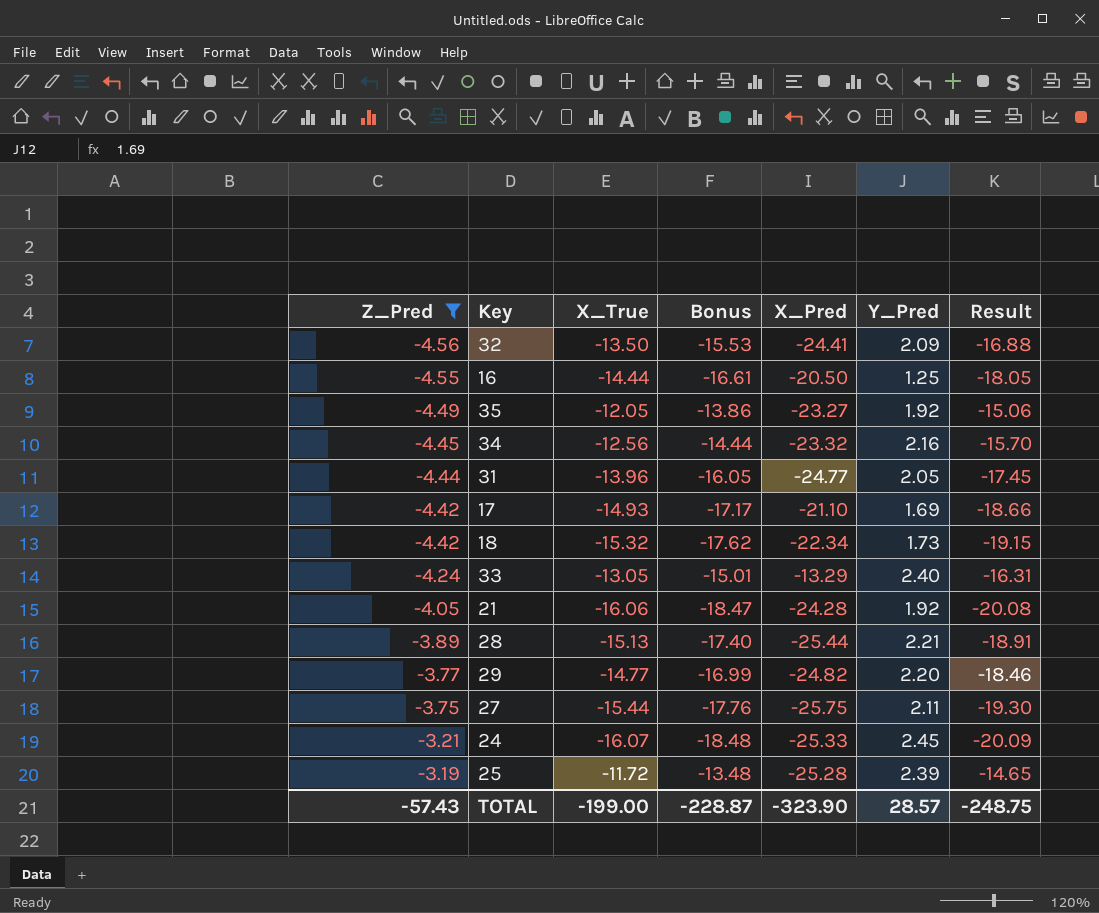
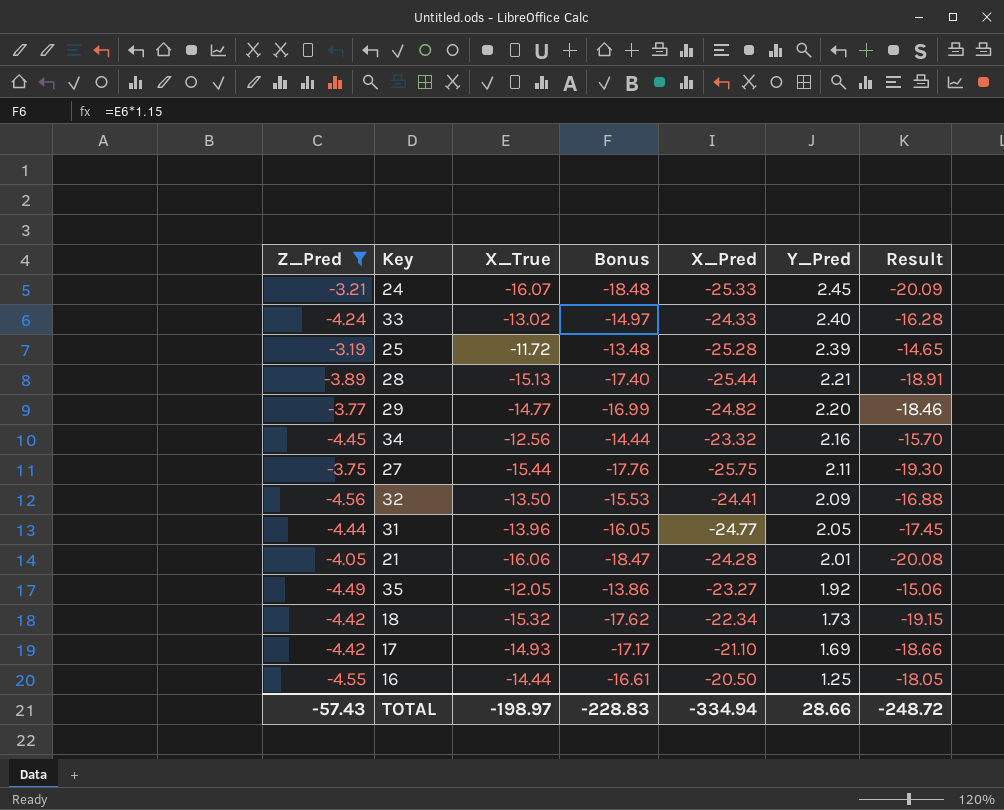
row order: Z_Pred ascending -> Y_Pred descending
33 | X_True: -13.05 -> -13.02
33 | Bonus: -15.01 -> -14.97
33 | X_Pred: -13.29 -> -24.33
33 | Result: -16.31 -> -16.28
21 | Y_Pred: 1.92 -> 2.01
TOTAL | X_True: -199.00 -> -198.97
TOTAL | Bonus: -228.87 -> -228.83
TOTAL | X_Pred: -323.90 -> -334.94
TOTAL | Y_Pred: 28.57 -> 28.66
TOTAL | Result: -248.75 -> -248.72

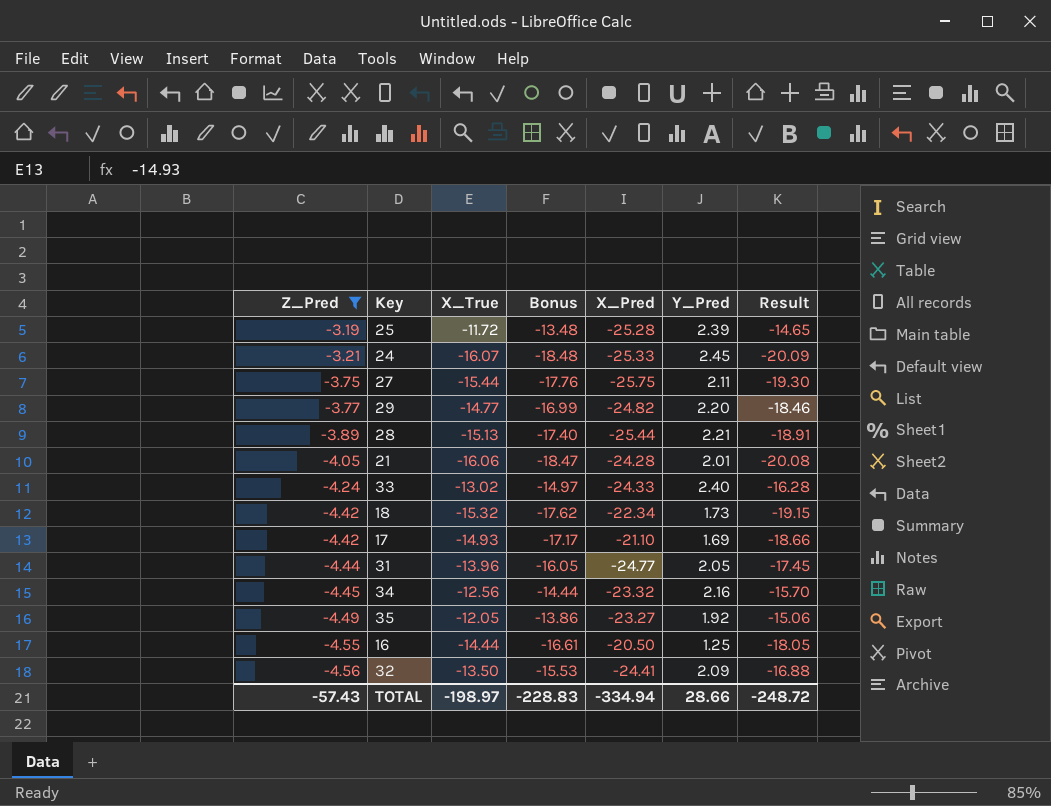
row order: Y_Pred descending -> Z_Pred descending

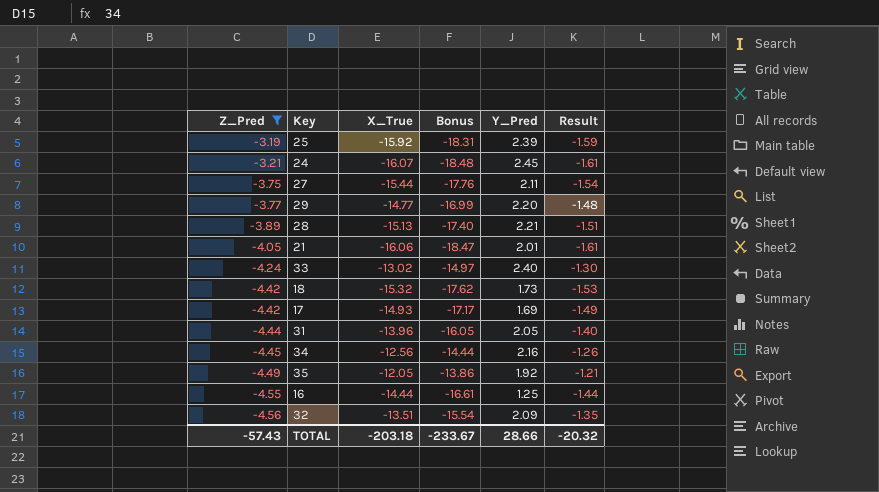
column X_Pred | position: 5 -> none
column Result | formula: [X_True] * 1.25 -> [X_True] * 0.1
25 | X_True: -11.72 -> -15.92
25 | Bonus: -13.48 -> -18.31
32 | X_True: -13.50 -> -13.51
32 | Bonus: -15.53 -> -15.54
TOTAL | X_True: -198.97 -> -203.18
TOTAL | Bonus: -228.83 -> -233.67
TOTAL | Result: -248.72 -> -20.32

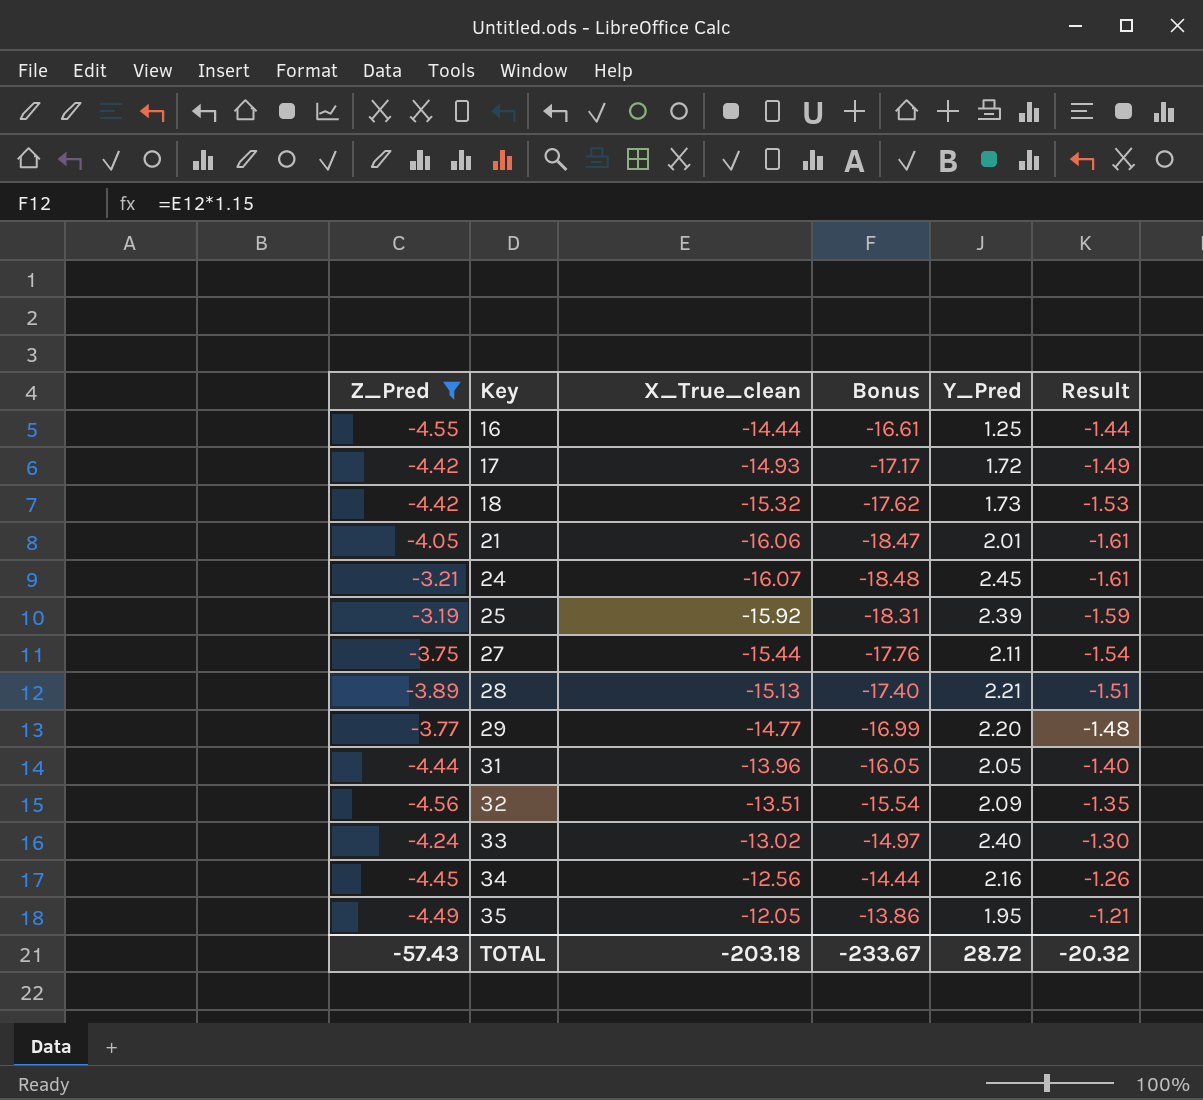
row order: Z_Pred descending -> Key ascending
column name: X_True -> X_True_clean
17 | Y_Pred: 1.69 -> 1.72
35 | Y_Pred: 1.92 -> 1.95
TOTAL | Y_Pred: 28.66 -> 28.72

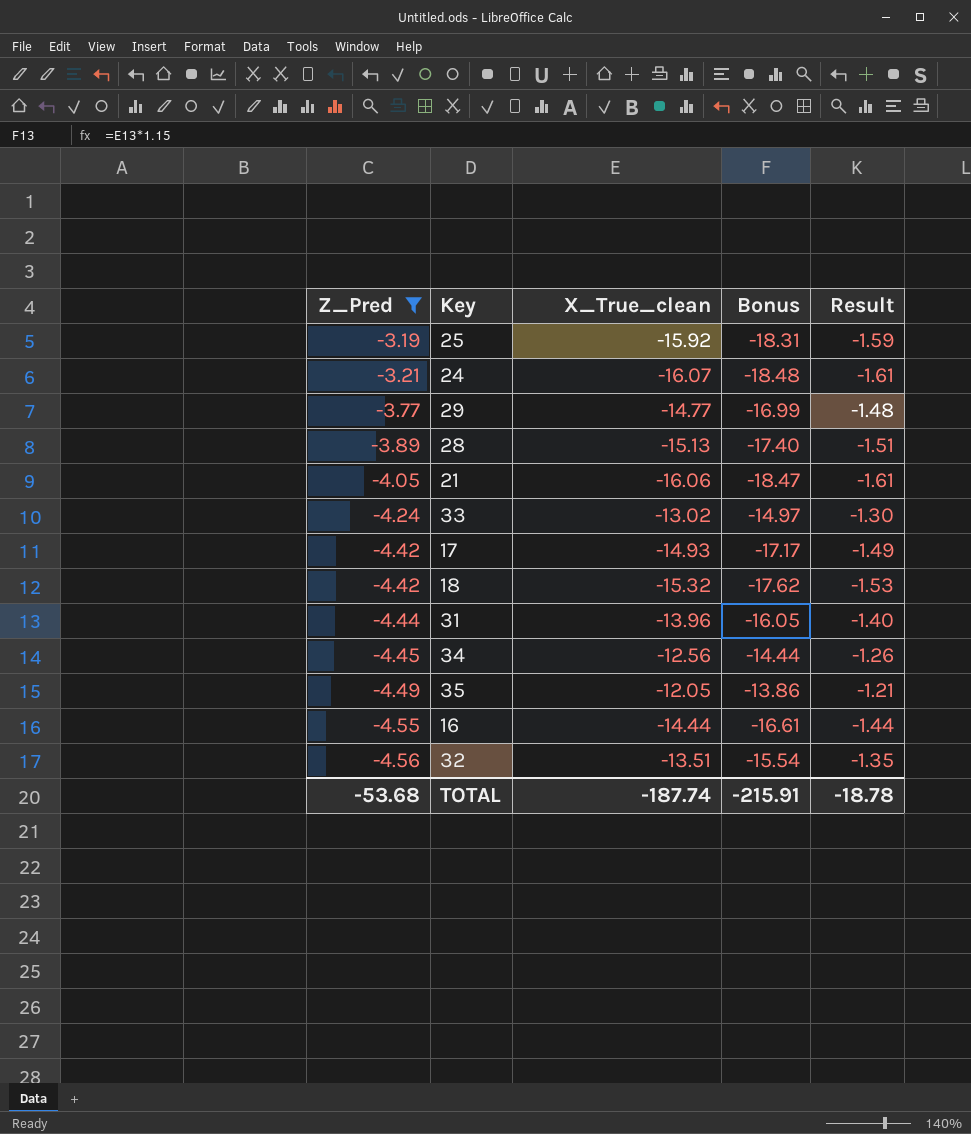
row order: Key ascending -> Z_Pred descending
column Y_Pred | position: 5 -> none
row 27: -3.75 | -15.44 | -17.76 | 2.11 | -1.54 -> none
TOTAL | Z_Pred: -57.43 -> -53.68
TOTAL | X_True_clean: -203.18 -> -187.74
TOTAL | Bonus: -233.67 -> -215.91
TOTAL | Result: -20.32 -> -18.78

